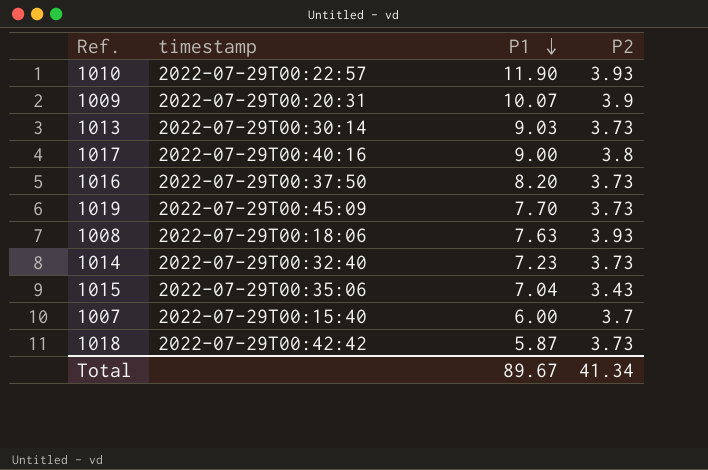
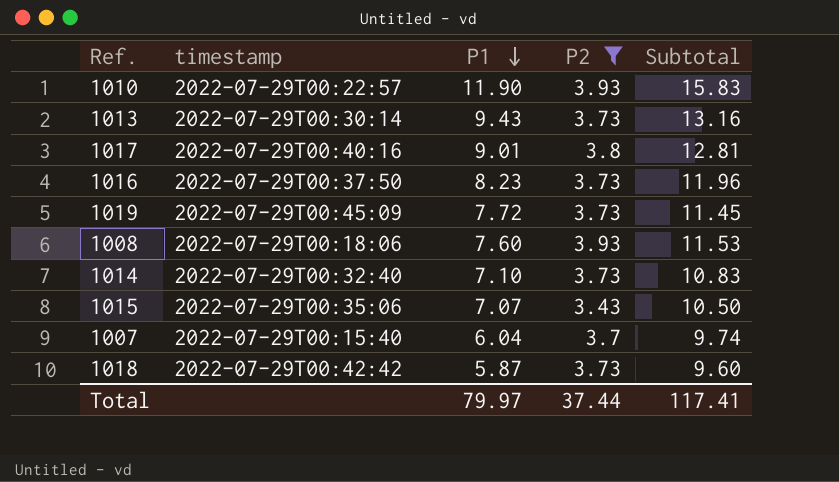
filter: none -> P2 != 3.9
column Subtotal | formula: none -> [P1] + [P2]
1013 | P1: 9.03 -> 9.43
1017 | P1: 9.00 -> 9.01
1016 | P1: 8.20 -> 8.23
1019 | P1: 7.70 -> 7.72
1008 | P1: 7.63 -> 7.60
1014 | P1: 7.23 -> 7.10
1015 | P1: 7.04 -> 7.07
1007 | P1: 6.00 -> 6.04
Total | P1: 89.67 -> 79.97
Total | P2: 41.34 -> 37.44

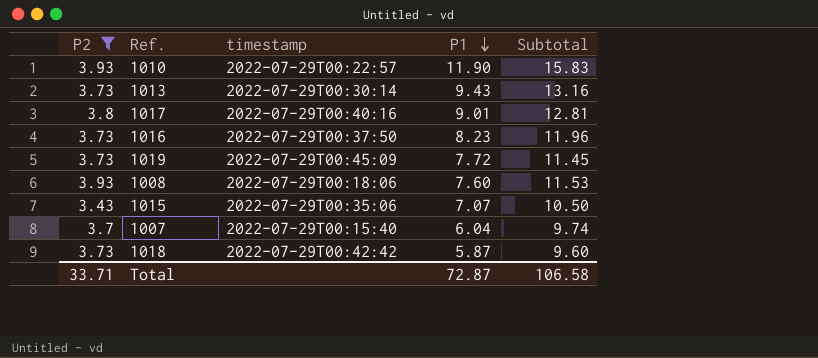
column P2 | position: 4 -> 1
row 1014: 2022-07-29T00:32:40 | 7.10 | 3.73 | 10.83 -> none
Total | P2: 37.44 -> 33.71
Total | P1: 79.97 -> 72.87
Total | Subtotal: 117.41 -> 106.58

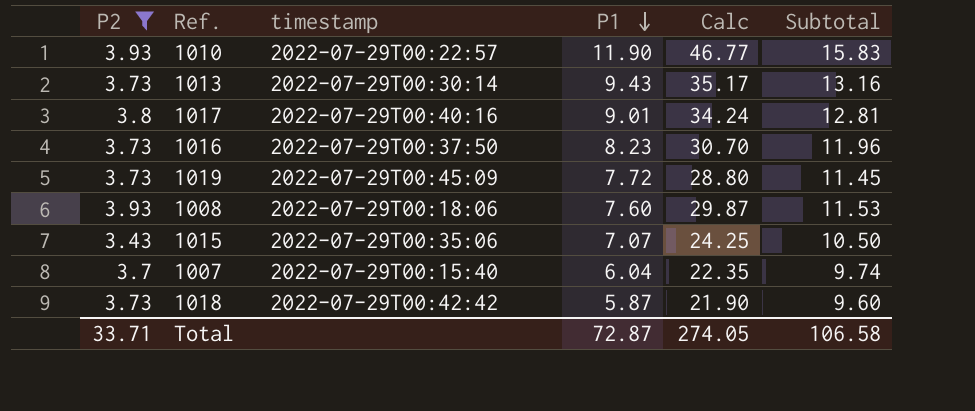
column Calc | formula: none -> [P2] * [P1]

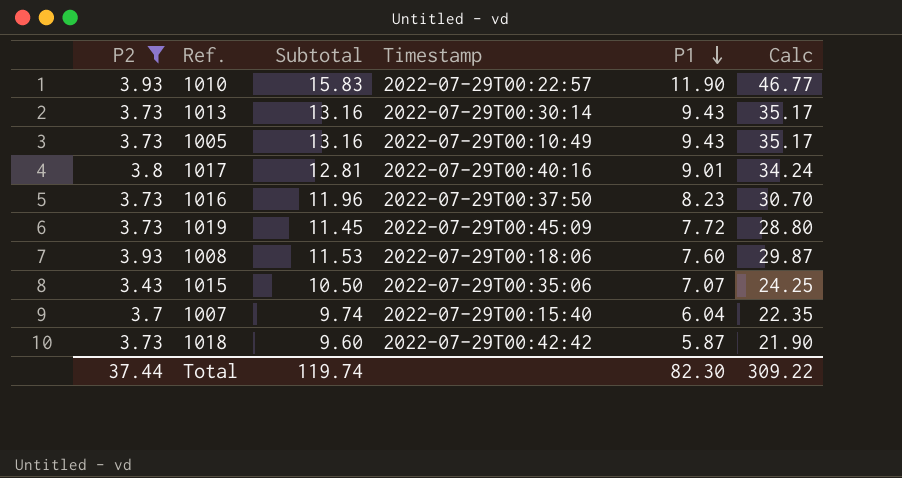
column Subtotal | position: 6 -> 3
column name: timestamp -> Timestamp
row 1005: none -> 3.73 | 13.16 | 2022-07-29T00:10:49 | 9.43 | 35.17
Total | P2: 33.71 -> 37.44
Total | Subtotal: 106.58 -> 119.74
Total | P1: 72.87 -> 82.30
Total | Calc: 274.05 -> 309.22

